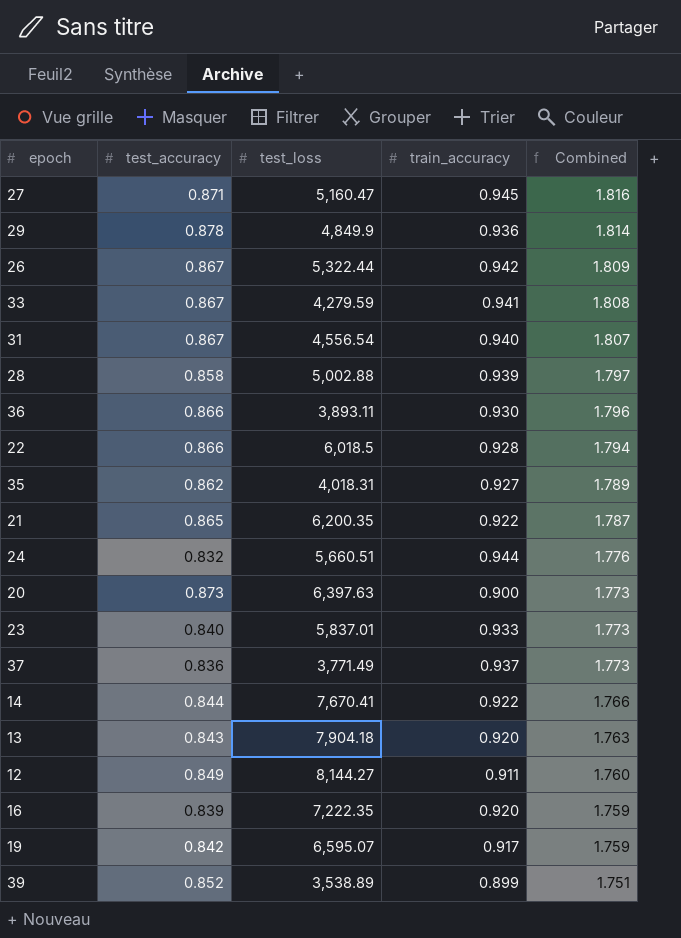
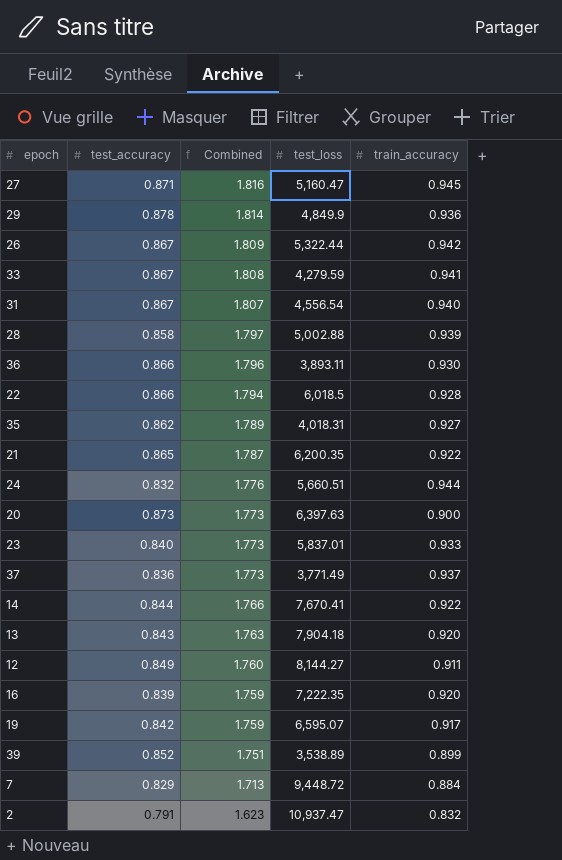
column Combined | position: 5 -> 3
row 7: none -> 0.829 | 1.713 | 9,448.72 | 0.884
row 2: none -> 0.791 | 1.623 | 10,937.47 | 0.832

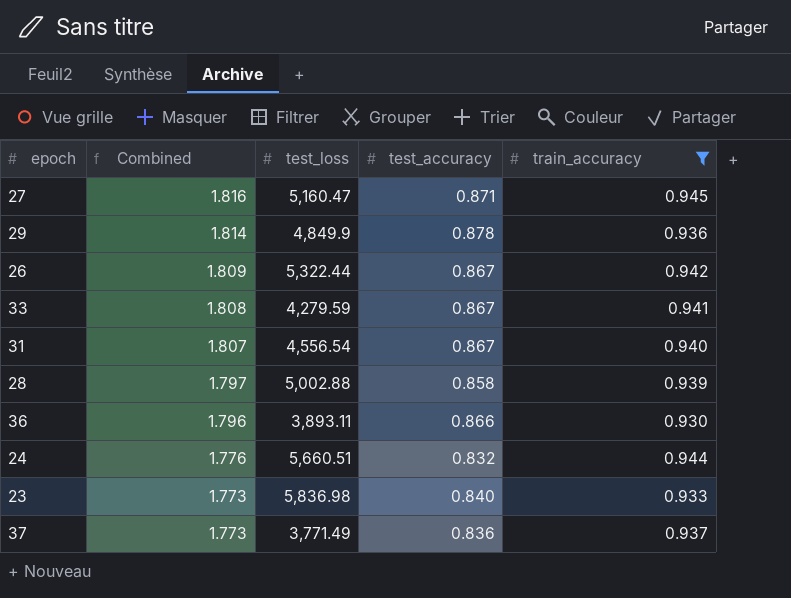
filter: none -> train_accuracy >= 0.930
column test_accuracy | position: 2 -> 4
23 | test_loss: 5,837.01 -> 5,836.98

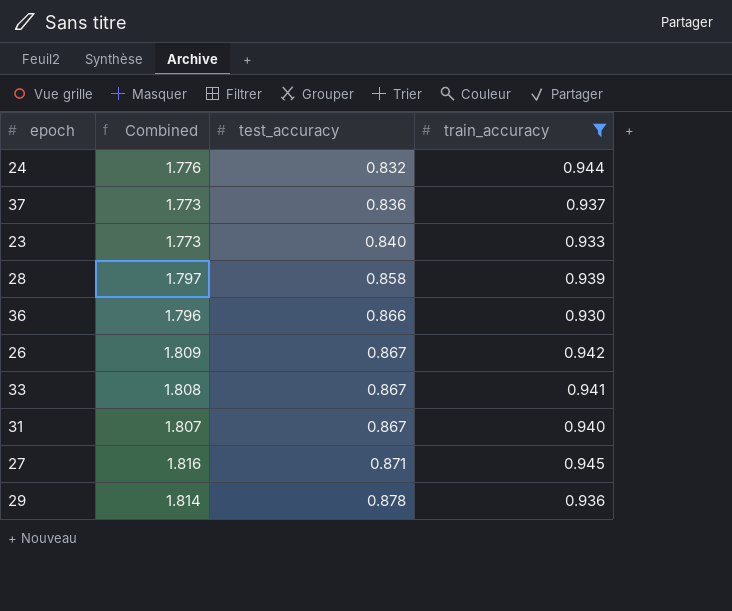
row order: Combined descending -> test_accuracy ascending
column test_loss | position: 3 -> none

